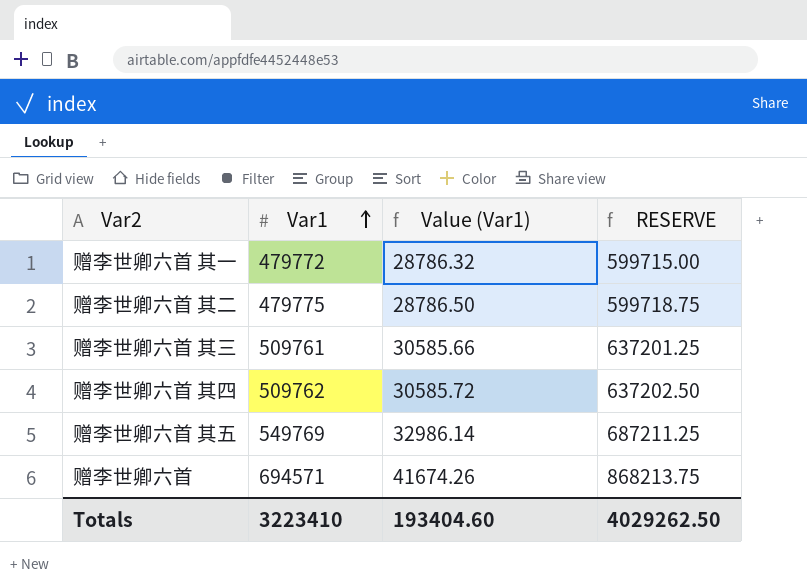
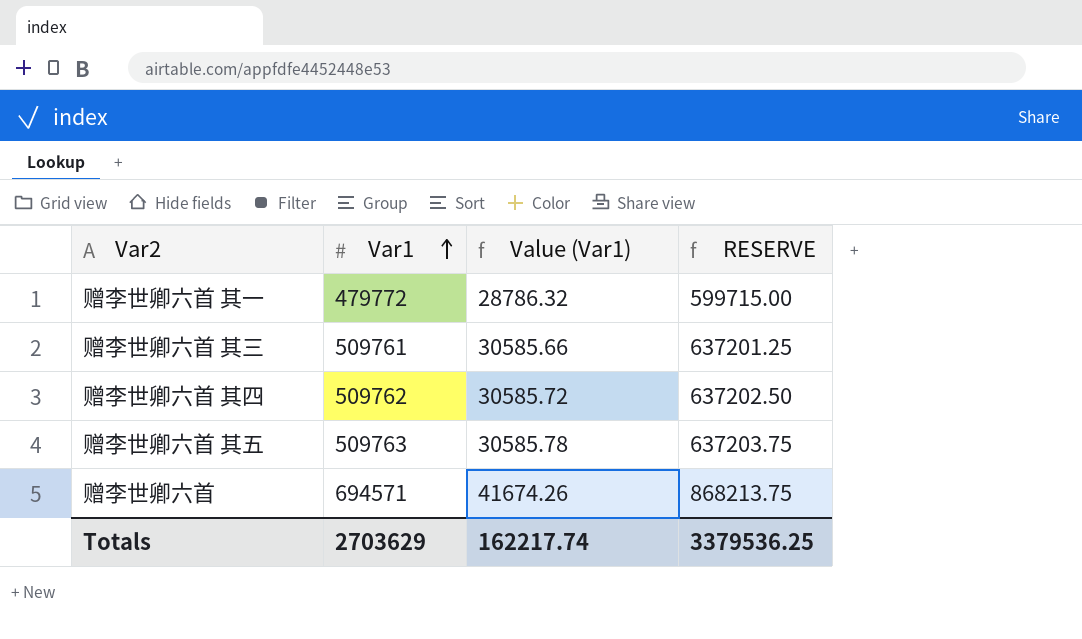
row 赠李世卿六首 其二: 479775 | 28786.50 | 599718.75 -> none
赠李世卿六首 其五 | Var1: 549769 -> 509763
赠李世卿六首 其五 | Value (Var1): 32986.14 -> 30585.78
赠李世卿六首 其五 | RESERVE: 687211.25 -> 637203.75
Totals | Var1: 3223410 -> 2703629
Totals | Value (Var1): 193404.60 -> 162217.74
Totals | RESERVE: 4029262.50 -> 3379536.25

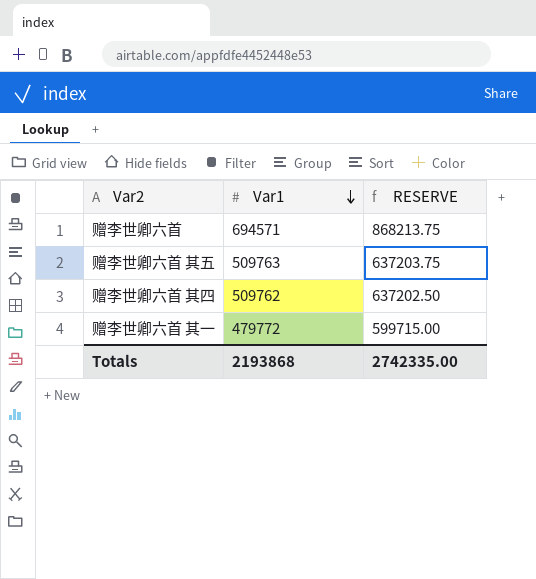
row order: Var1 ascending -> Var1 descending
column Value (Var1) | formula: [Var1] * 0.06 -> none
row 赠李世卿六首 其三: 509761 | 30585.66 | 637201.25 -> none
Totals | Var1: 2703629 -> 2193868
Totals | RESERVE: 3379536.25 -> 2742335.00

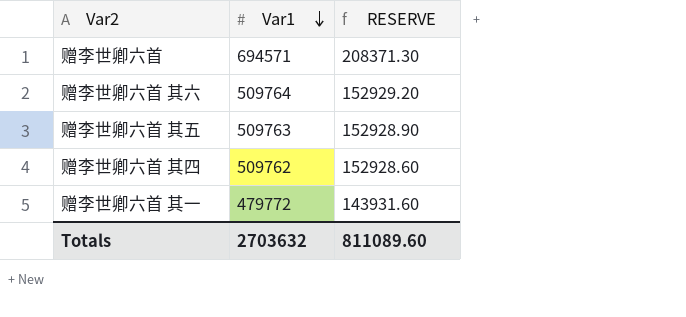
column RESERVE | formula: [Var1] * 1.25 -> [Var1] * 0.3
row 赠李世卿六首 其六: none -> 509764 | 152929.20
Totals | Var1: 2193868 -> 2703632
Totals | RESERVE: 2742335.00 -> 811089.60

